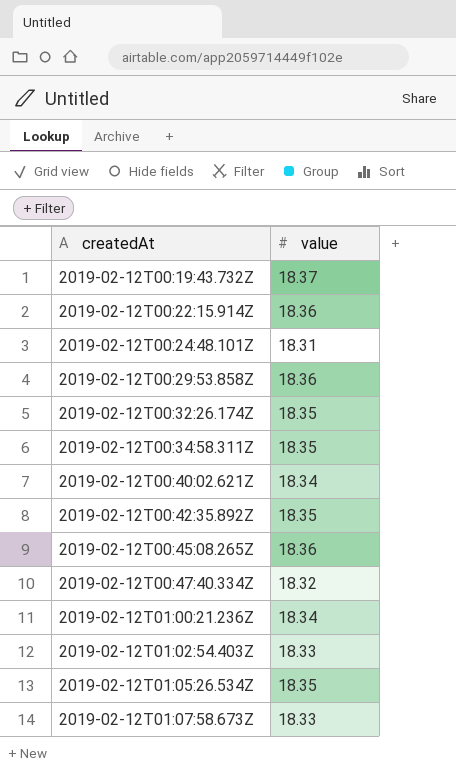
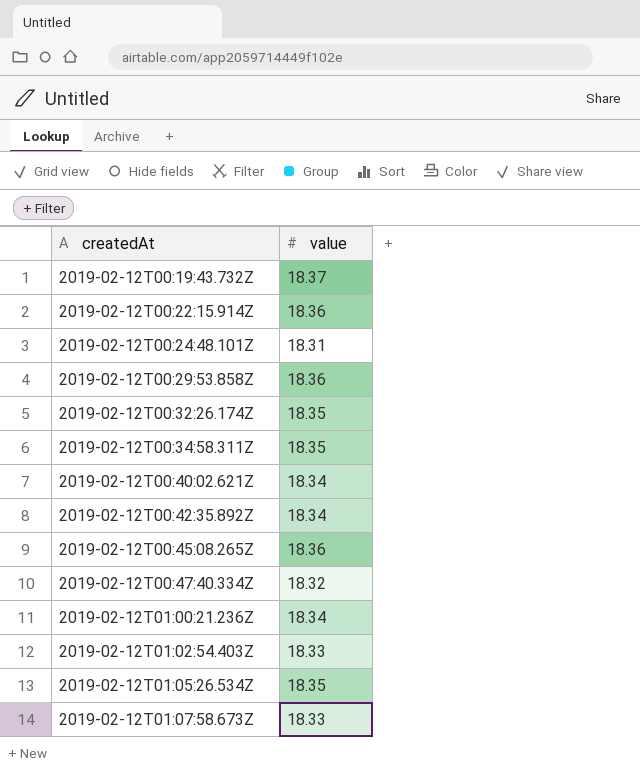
2019-02-12T00:42:35.892Z | value: 18.35 -> 18.34

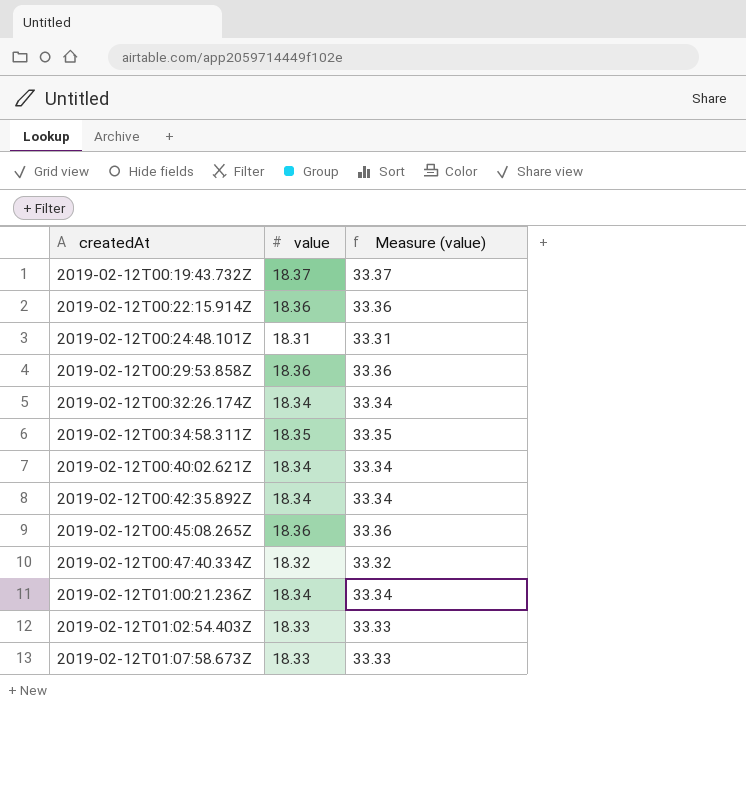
column Measure (value) | formula: none -> [value] + 15
row 2019-02-12T01:05:26.534Z: 18.35 -> none
2019-02-12T00:32:26.174Z | value: 18.35 -> 18.34

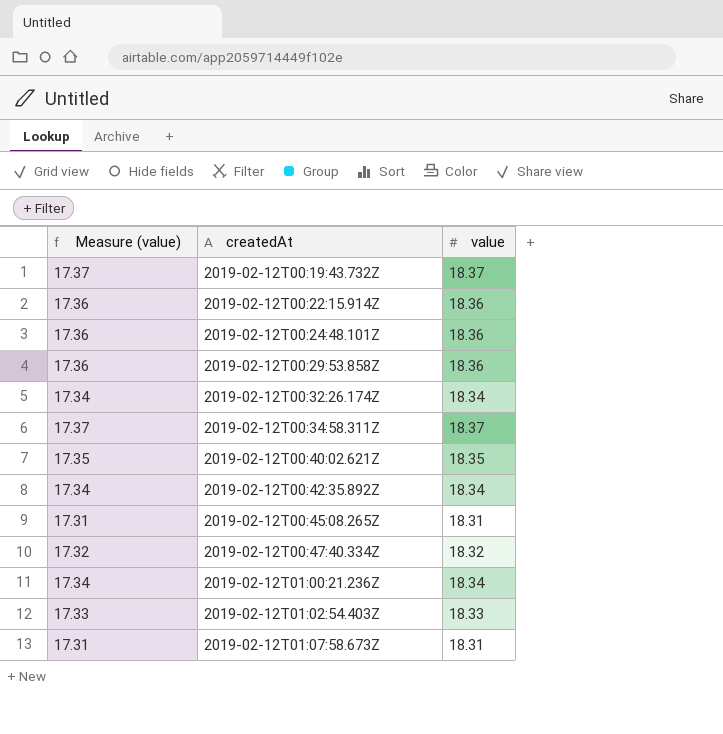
column Measure (value) | formula: [value] + 15 -> [value] - 1
column Measure (value) | position: 3 -> 1
2019-02-12T00:24:48.101Z | value: 18.31 -> 18.36
2019-02-12T00:34:58.311Z | value: 18.35 -> 18.37
2019-02-12T00:40:02.621Z | value: 18.34 -> 18.35
2019-02-12T00:45:08.265Z | value: 18.36 -> 18.31
2019-02-12T01:07:58.673Z | value: 18.33 -> 18.31

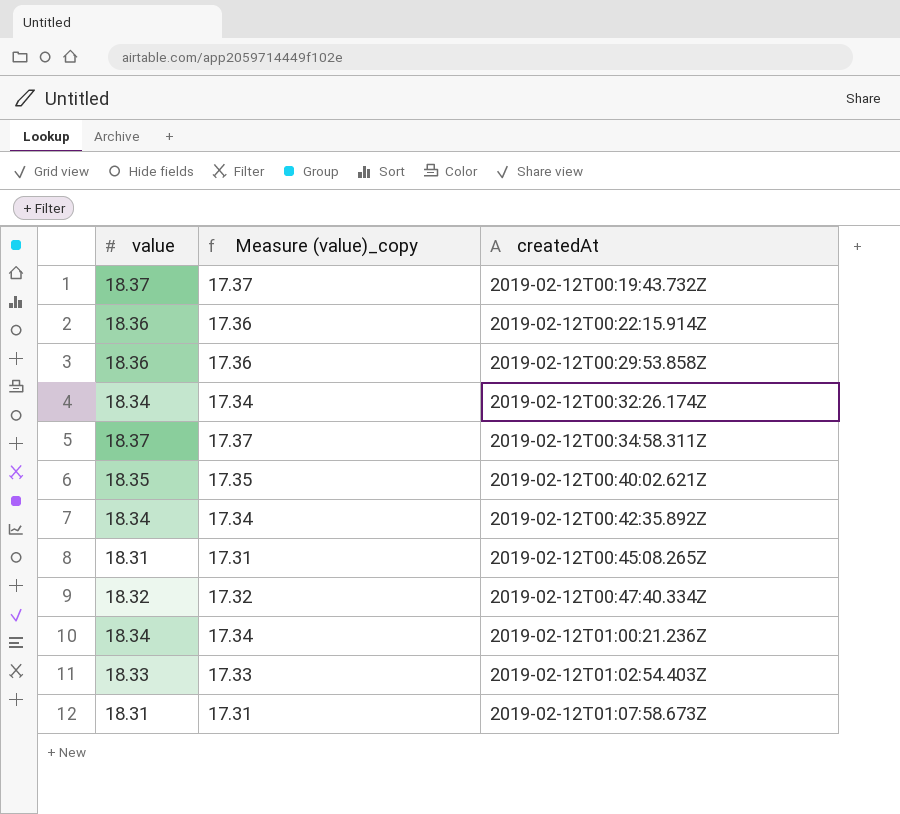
column value | position: 3 -> 1
column name: Measure (value) -> Measure (value)_copy
row 2019-02-12T00:24:48.101Z: 17.36 | 18.36 -> none

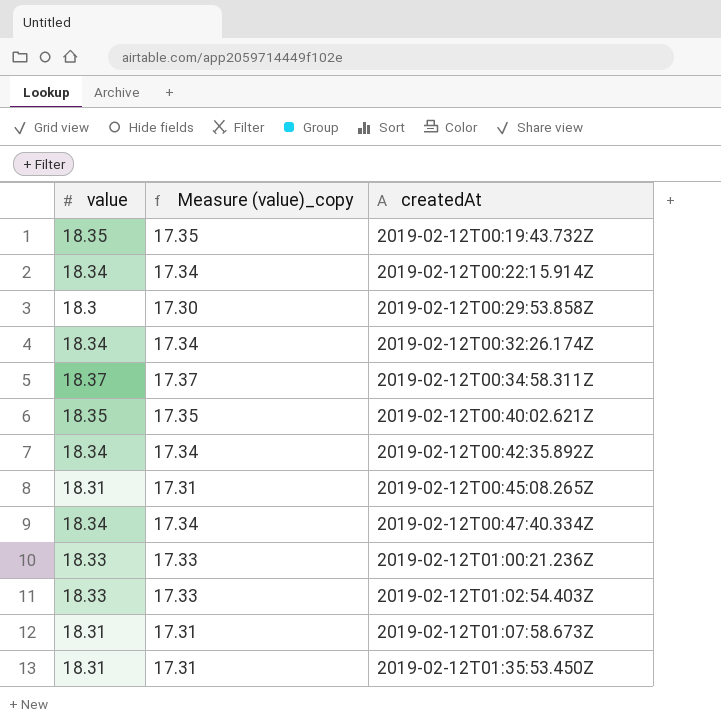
2019-02-12T00:19:43.732Z | value: 18.37 -> 18.35
2019-02-12T00:19:43.732Z | Measure (value)_copy: 17.37 -> 17.35
2019-02-12T00:22:15.914Z | value: 18.36 -> 18.34
2019-02-12T00:22:15.914Z | Measure (value)_copy: 17.36 -> 17.34
2019-02-12T00:29:53.858Z | value: 18.36 -> 18.3
2019-02-12T00:29:53.858Z | Measure (value)_copy: 17.36 -> 17.30
2019-02-12T00:47:40.334Z | value: 18.32 -> 18.34
2019-02-12T00:47:40.334Z | Measure (value)_copy: 17.32 -> 17.34
2019-02-12T01:00:21.236Z | value: 18.34 -> 18.33
2019-02-12T01:00:21.236Z | Measure (value)_copy: 17.34 -> 17.33
row 2019-02-12T01:35:53.450Z: none -> 18.31 | 17.31

